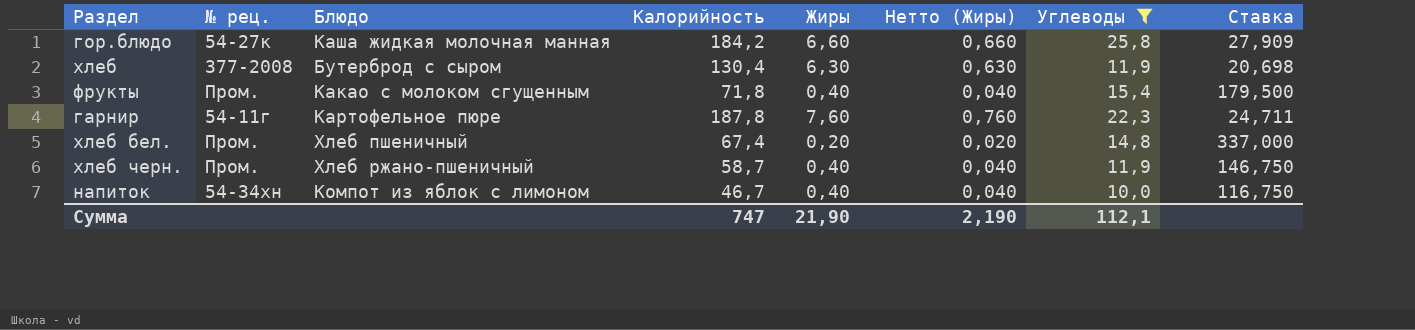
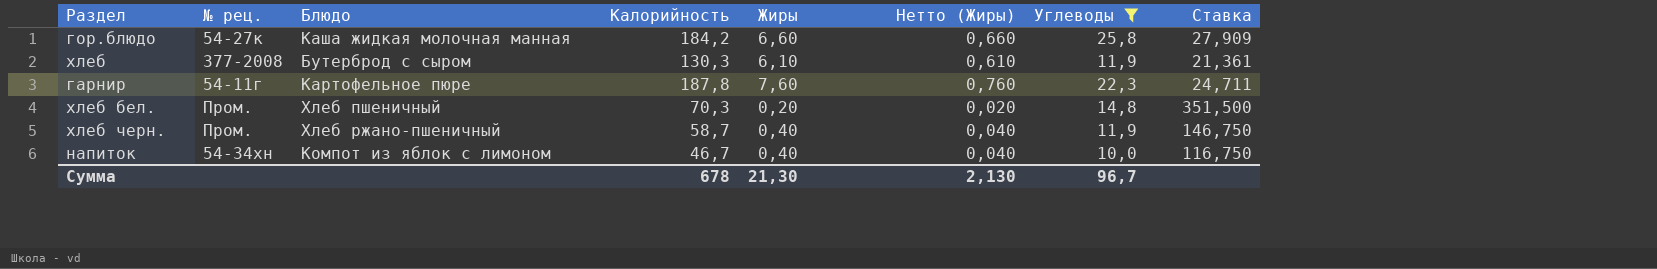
row фрукты: Пром. | Какао с молоком сгущенным | 71,8 | 0,40 | 0,040 | 15,4 | 179,500 -> none
хлеб | Калорийность: 130,4 -> 130,3
хлеб | Жиры: 6,30 -> 6,10
хлеб | Нетто (Жиры): 0,630 -> 0,610
хлеб | Ставка: 20,698 -> 21,361
хлеб бел. | Калорийность: 67,4 -> 70,3
хлеб бел. | Ставка: 337,000 -> 351,500
Сумма | Калорийность: 747 -> 678
Сумма | Жиры: 21,90 -> 21,30
Сумма | Нетто (Жиры): 2,190 -> 2,130
Сумма | Углеводы: 112,1 -> 96,7

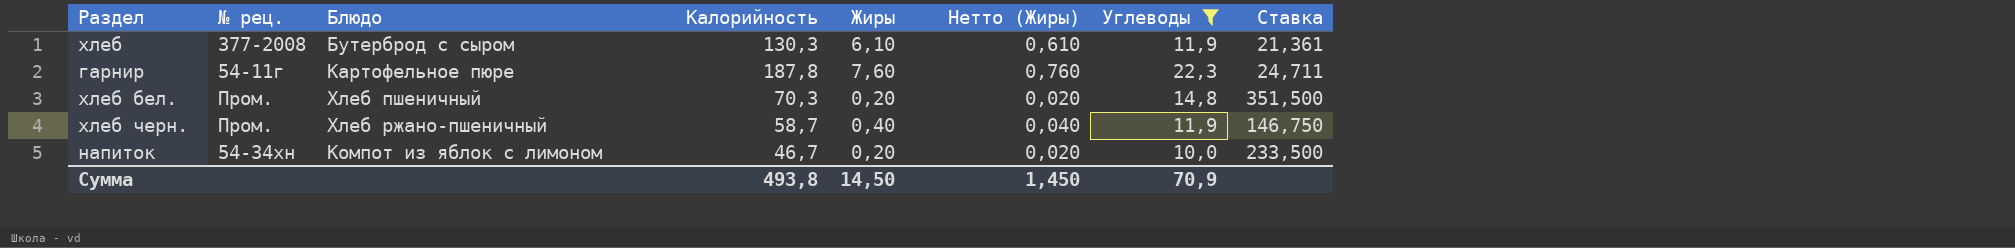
row гор.блюдо: 54-27к | Каша жидкая молочная манная | 184,2 | 6,60 | 0,660 | 25,8 | 27,909 -> none
напиток | Жиры: 0,40 -> 0,20
напиток | Нетто (Жиры): 0,040 -> 0,020
напиток | Ставка: 116,750 -> 233,500
Сумма | Калорийность: 678 -> 493,8
Сумма | Жиры: 21,30 -> 14,50
Сумма | Нетто (Жиры): 2,130 -> 1,450
Сумма | Углеводы: 96,7 -> 70,9

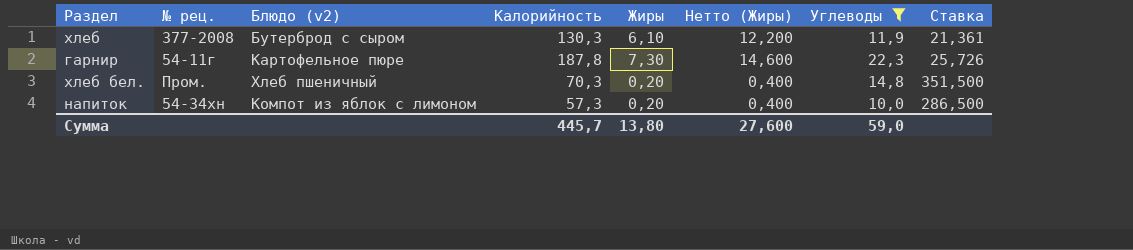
column name: Блюдо -> Блюдо (v2)
column Нетто (Жиры) | formula: [Жиры] * 0,1 -> [Жиры] * 2
row хлеб черн.: Пром. | Хлеб ржано-пшеничный | 58,7 | 0,40 | 0,040 | 11,9 | 146,750 -> none
гарнир | Жиры: 7,60 -> 7,30
гарнир | Ставка: 24,711 -> 25,726
напиток | Калорийность: 46,7 -> 57,3
напиток | Ставка: 233,500 -> 286,500
Сумма | Калорийность: 493,8 -> 445,7
Сумма | Жиры: 14,50 -> 13,80
Сумма | Нетто (Жиры): 1,450 -> 27,600
Сумма | Углеводы: 70,9 -> 59,0

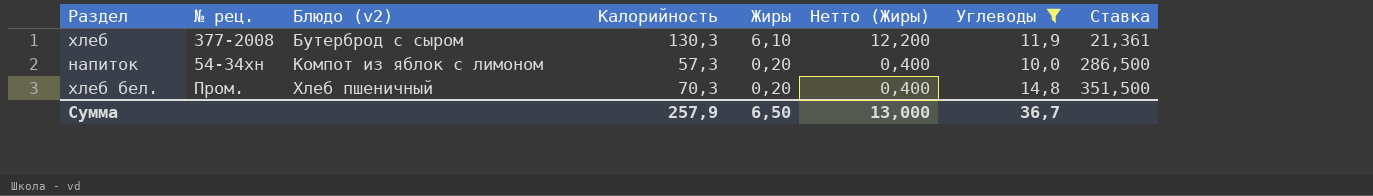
row order: none -> Блюдо (v2) ascending
row гарнир: 54-11г | Картофельное пюре | 187,8 | 7,30 | 14,600 | 22,3 | 25,726 -> none
Сумма | Калорийность: 445,7 -> 257,9
Сумма | Жиры: 13,80 -> 6,50
Сумма | Нетто (Жиры): 27,600 -> 13,000
Сумма | Углеводы: 59,0 -> 36,7

